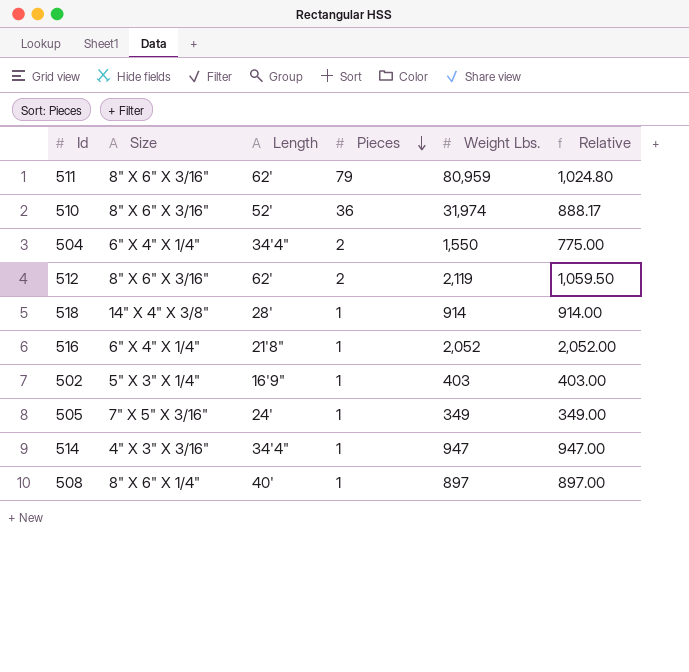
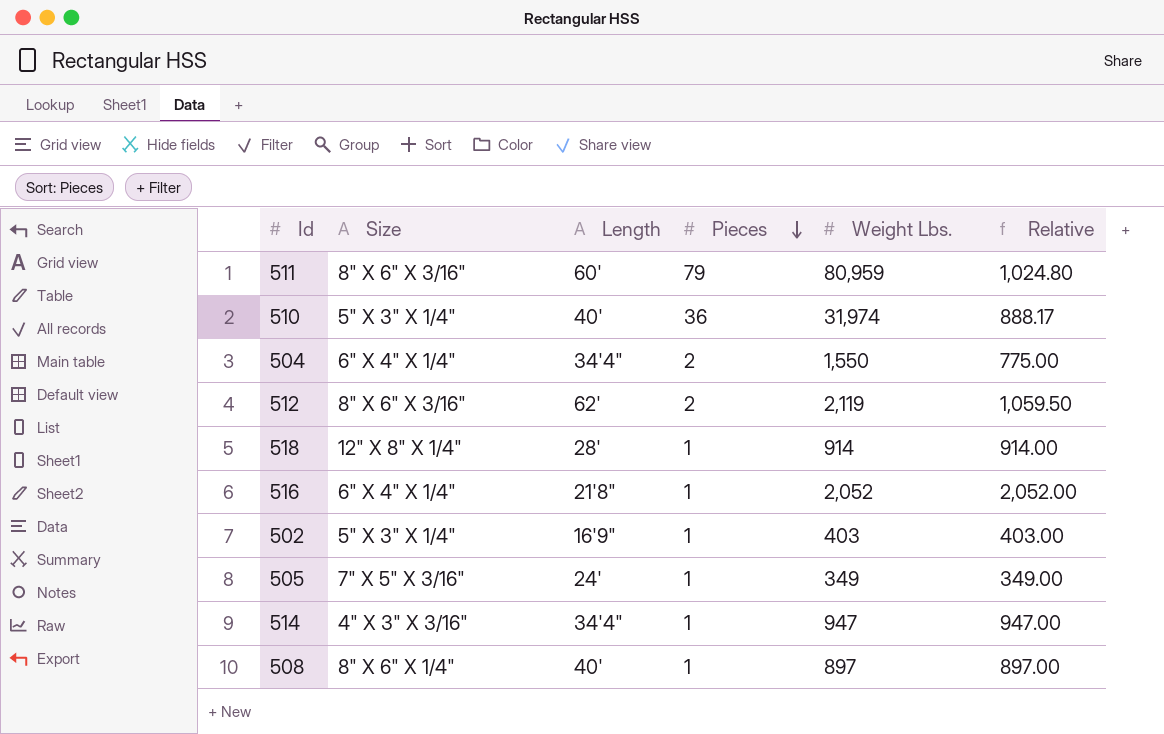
511 | Length: 62' -> 60'
510 | Size: 8" X 6" X 3/16" -> 5" X 3" X 1/4"
510 | Length: 52' -> 40'
518 | Size: 14" X 4" X 3/8" -> 12" X 8" X 1/4"

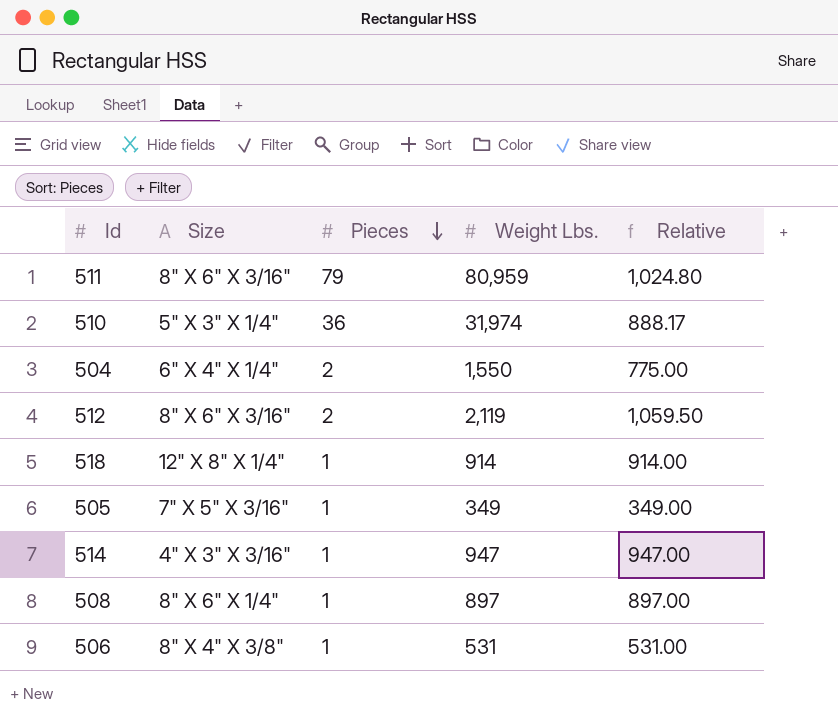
column Length | position: 3 -> none
row 516: 6" X 4" X 1/4" | 21'8" | 1 | 2,052 | 2,052.00 -> none
row 502: 5" X 3" X 1/4" | 16'9" | 1 | 403 | 403.00 -> none
row 506: none -> 8" X 4" X 3/8" | 1 | 531 | 531.00

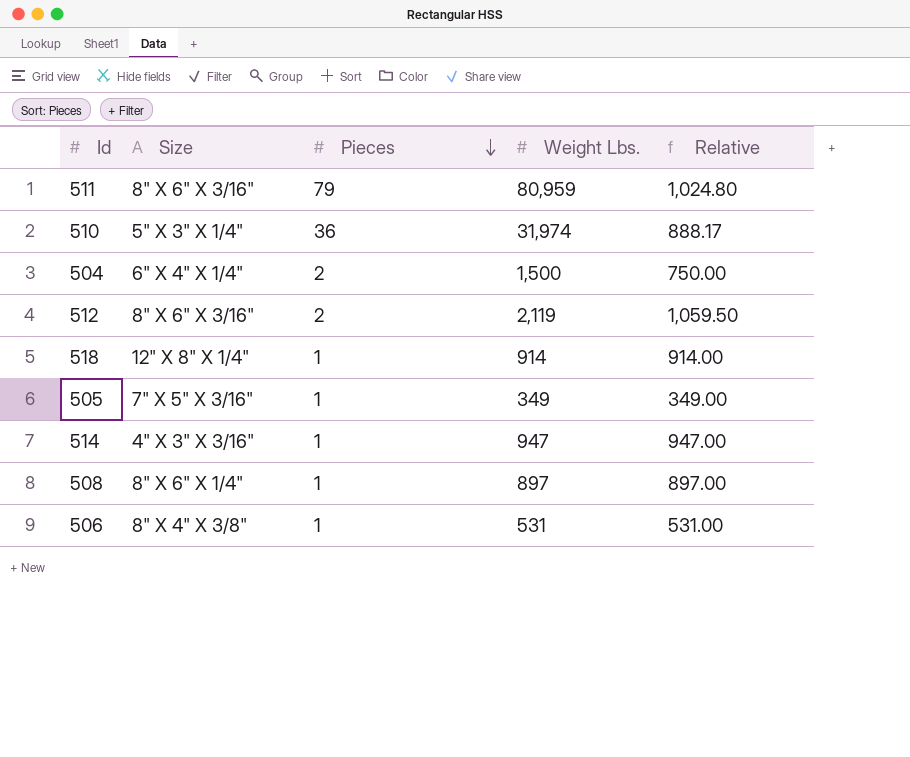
504 | Weight Lbs.: 1,550 -> 1,500
504 | Relative: 775.00 -> 750.00

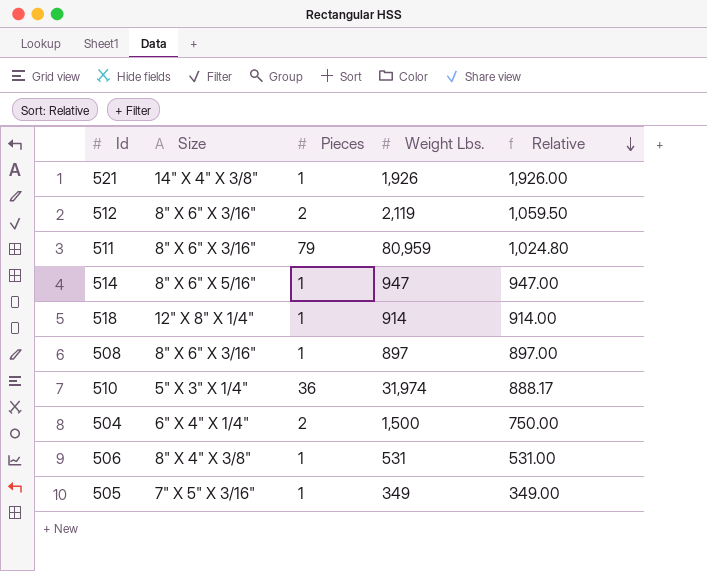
row order: Pieces descending -> Relative descending
row 521: none -> 14" X 4" X 3/8" | 1 | 1,926 | 1,926.00
514 | Size: 4" X 3" X 3/16" -> 8" X 6" X 5/16"
508 | Size: 8" X 6" X 1/4" -> 8" X 6" X 3/16"

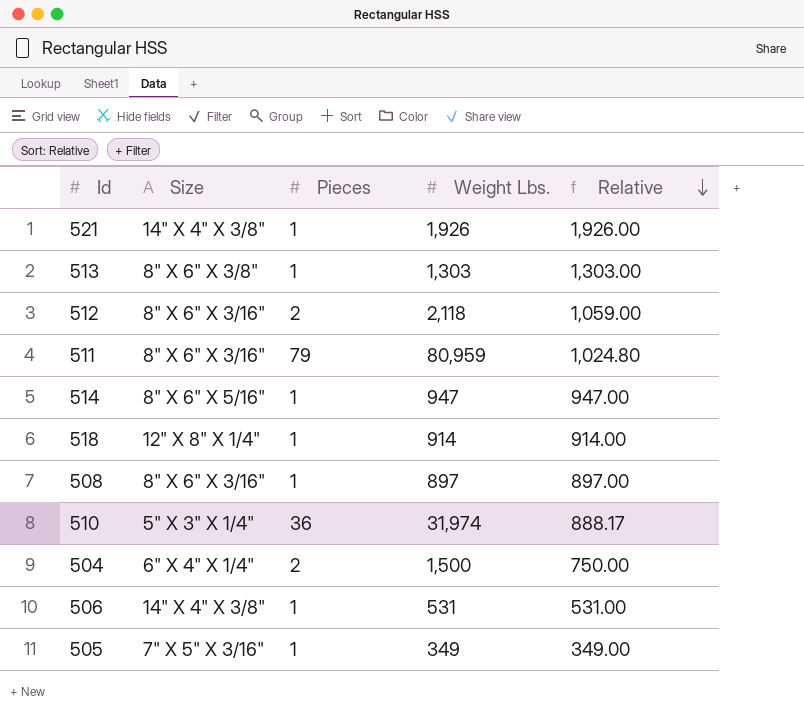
row 513: none -> 8" X 6" X 3/8" | 1 | 1,303 | 1,303.00
512 | Weight Lbs.: 2,119 -> 2,118
512 | Relative: 1,059.50 -> 1,059.00
506 | Size: 8" X 4" X 3/8" -> 14" X 4" X 3/8"

